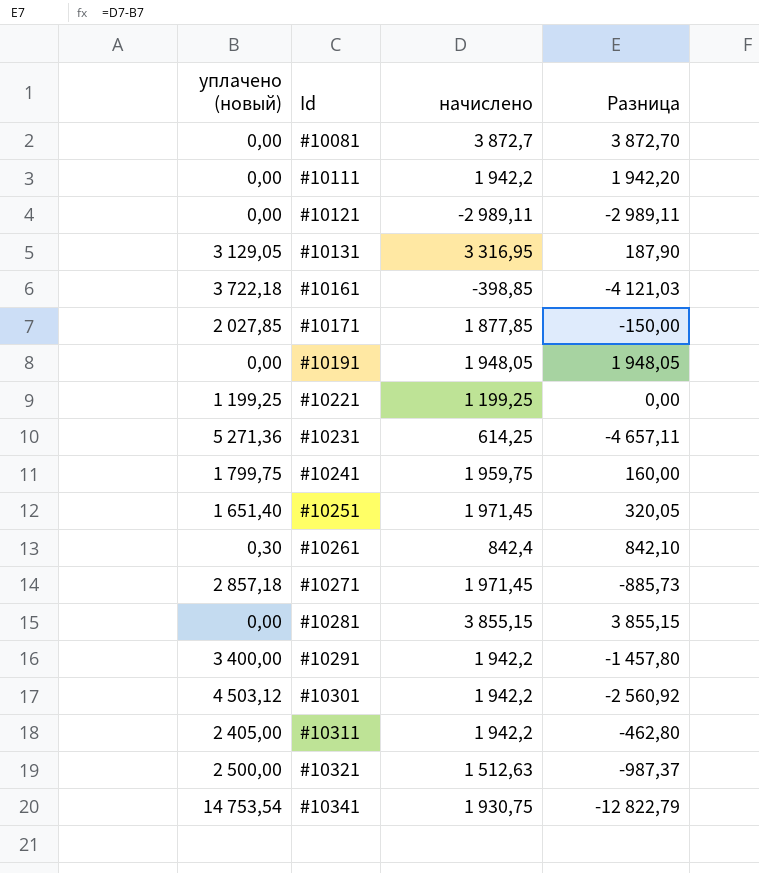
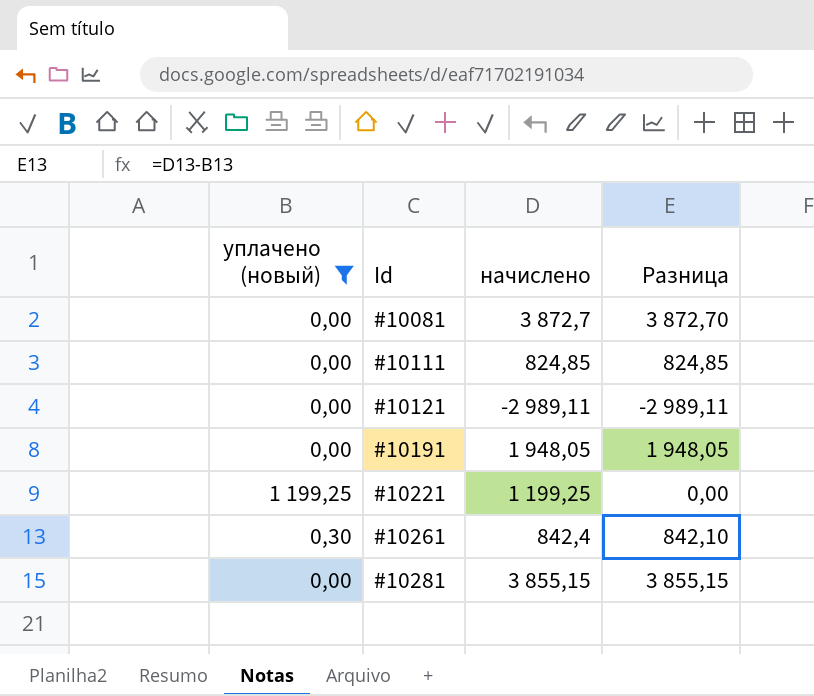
filter: none -> уплачено (новый) <= 1 199,25
#10111 | начислено: 1 942,2 -> 824,85
#10111 | Разница: 1 942,20 -> 824,85

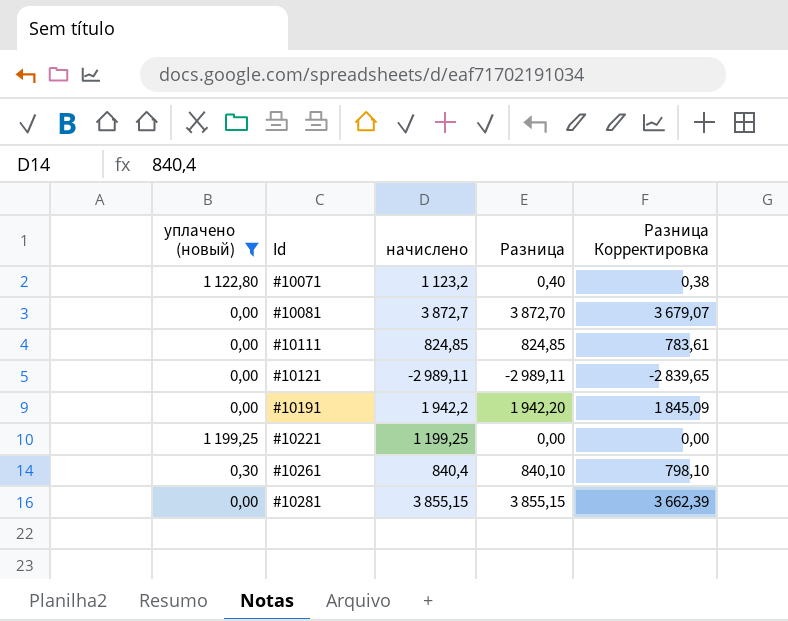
column Разница Корректировка | formula: none -> [Разница] * 0,95
row #10071: none -> 1 122,80 | 1 123,2 | 0,40 | 0,38
#10191 | начислено: 1 948,05 -> 1 942,2
#10191 | Разница: 1 948,05 -> 1 942,20
#10261 | начислено: 842,4 -> 840,4
#10261 | Разница: 842,10 -> 840,10

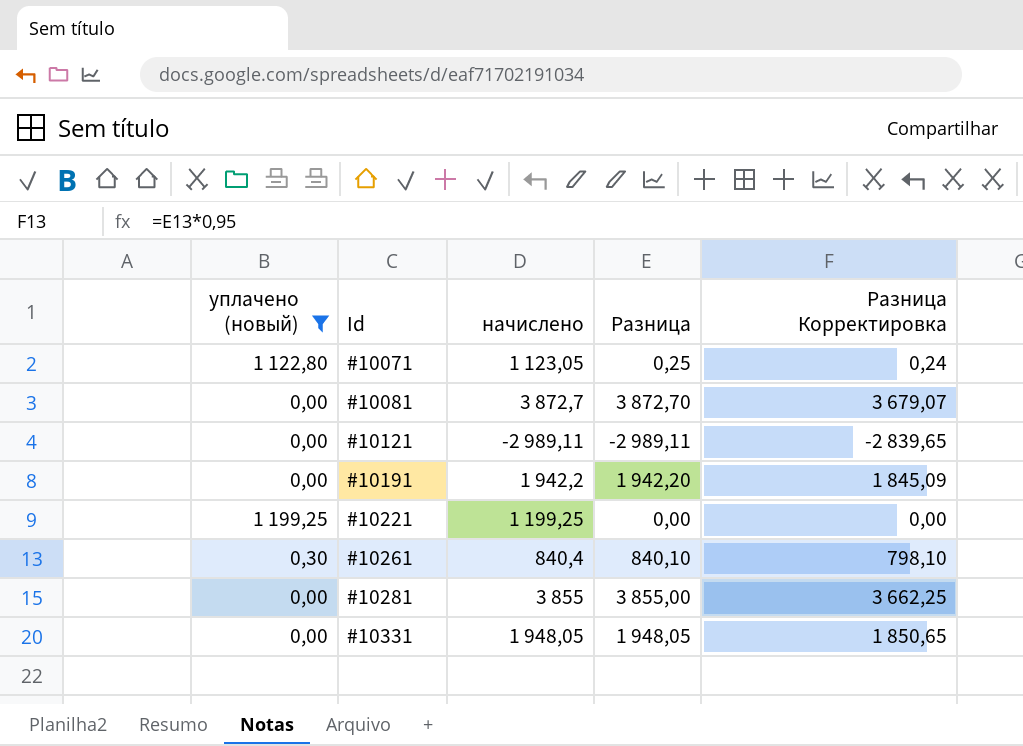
row #10111: 0,00 | 824,85 | 824,85 | 783,61 -> none
#10071 | начислено: 1 123,2 -> 1 123,05
#10071 | Разница: 0,40 -> 0,25
#10071 | Разница Корректировка: 0,38 -> 0,24
#10281 | начислено: 3 855,15 -> 3 855
#10281 | Разница: 3 855,15 -> 3 855,00
#10281 | Разница Корректировка: 3 662,39 -> 3 662,25
row #10331: none -> 0,00 | 1 948,05 | 1 948,05 | 1 850,65

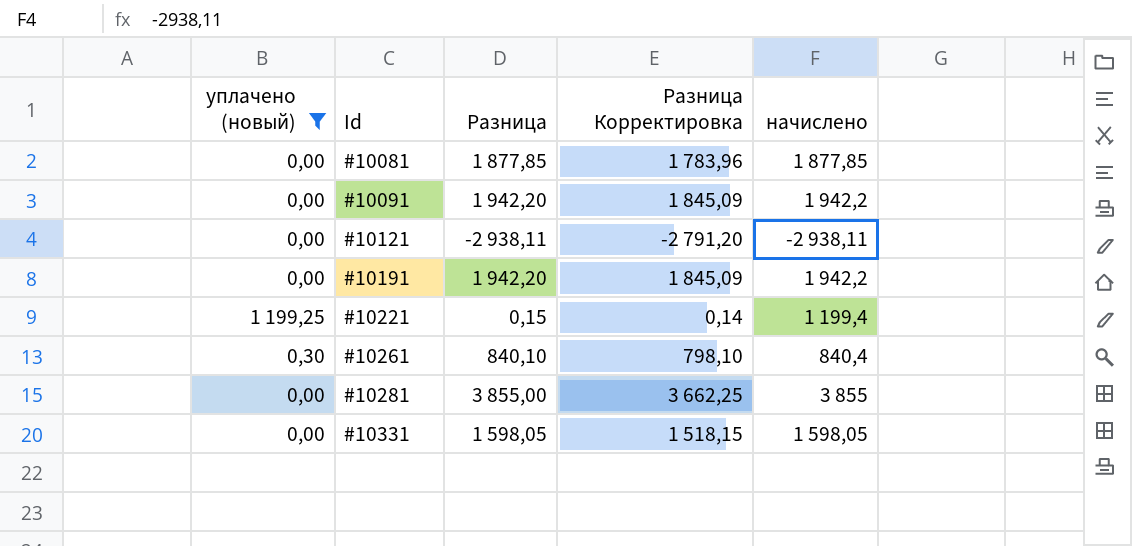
column начислено | position: 3 -> 5
row #10071: 1 122,80 | 1 123,05 | 0,25 | 0,24 -> none
#10081 | Разница: 3 872,70 -> 1 877,85
#10081 | Разница Корректировка: 3 679,07 -> 1 783,96
#10081 | начислено: 3 872,7 -> 1 877,85
row #10091: none -> 0,00 | 1 942,20 | 1 845,09 | 1 942,2
#10121 | Разница: -2 989,11 -> -2 938,11
#10121 | Разница Корректировка: -2 839,65 -> -2 791,20
#10121 | начислено: -2 989,11 -> -2 938,11
#10221 | Разница: 0,00 -> 0,15
#10221 | Разница Корректировка: 0,00 -> 0,14
#10221 | начислено: 1 199,25 -> 1 199,4
#10331 | Разница: 1 948,05 -> 1 598,05
#10331 | Разница Корректировка: 1 850,65 -> 1 518,15
#10331 | начислено: 1 948,05 -> 1 598,05

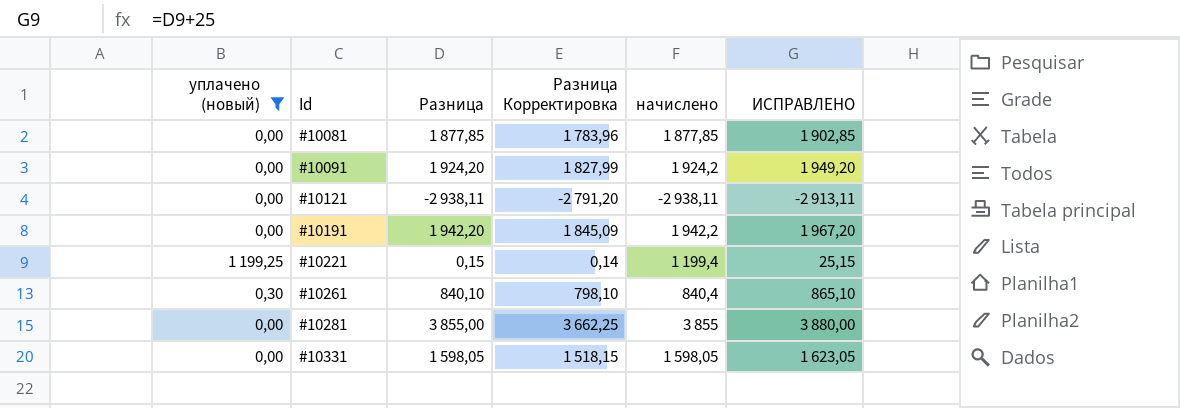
column ИСПРАВЛЕНО | formula: none -> [Разница] + 25
#10091 | Разница: 1 942,20 -> 1 924,20
#10091 | Разница Корректировка: 1 845,09 -> 1 827,99
#10091 | начислено: 1 942,2 -> 1 924,2

